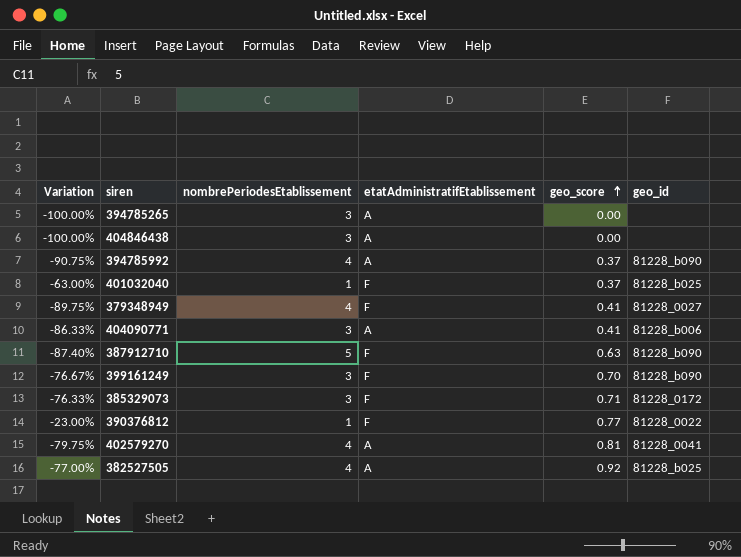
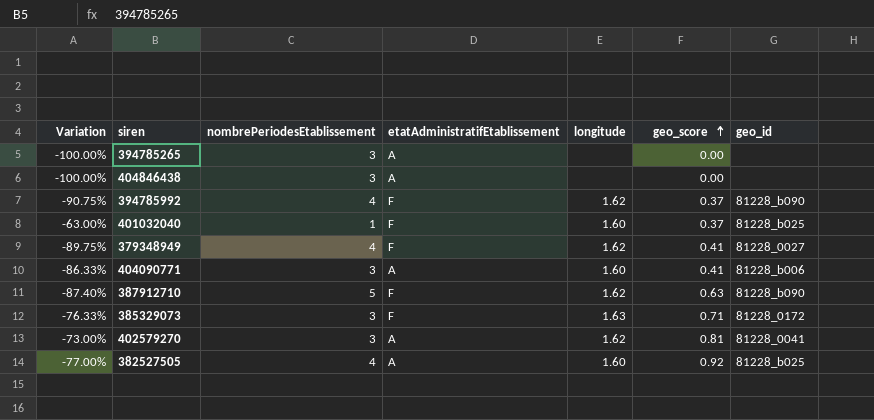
column longitude | position: none -> 5
row 399161249: -76.67% | 3 | F | 0.70 | 81228_b090 -> none
row 390376812: -23.00% | 1 | F | 0.77 | 81228_0022 -> none
394785992 | etatAdministratifEtablissement: A -> F
402579270 | Variation: -79.75% -> -73.00%
402579270 | nombrePeriodesEtablissement: 4 -> 3

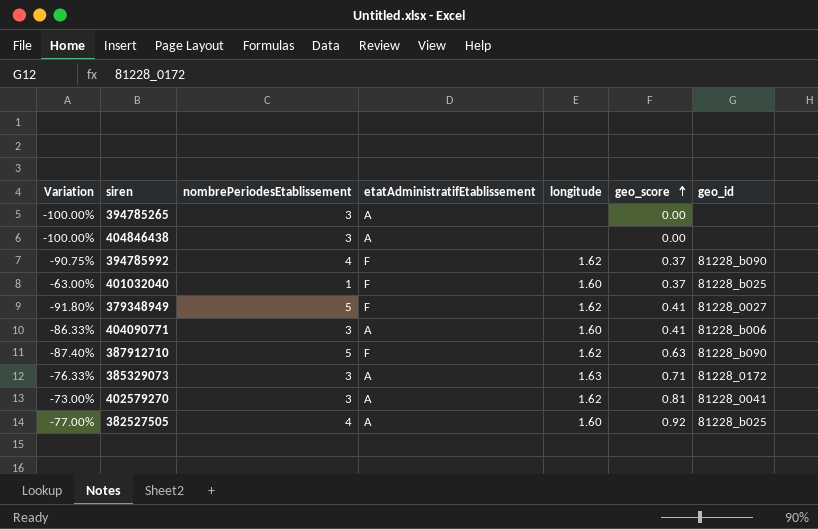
379348949 | Variation: -89.75% -> -91.80%
379348949 | nombrePeriodesEtablissement: 4 -> 5
385329073 | etatAdministratifEtablissement: F -> A

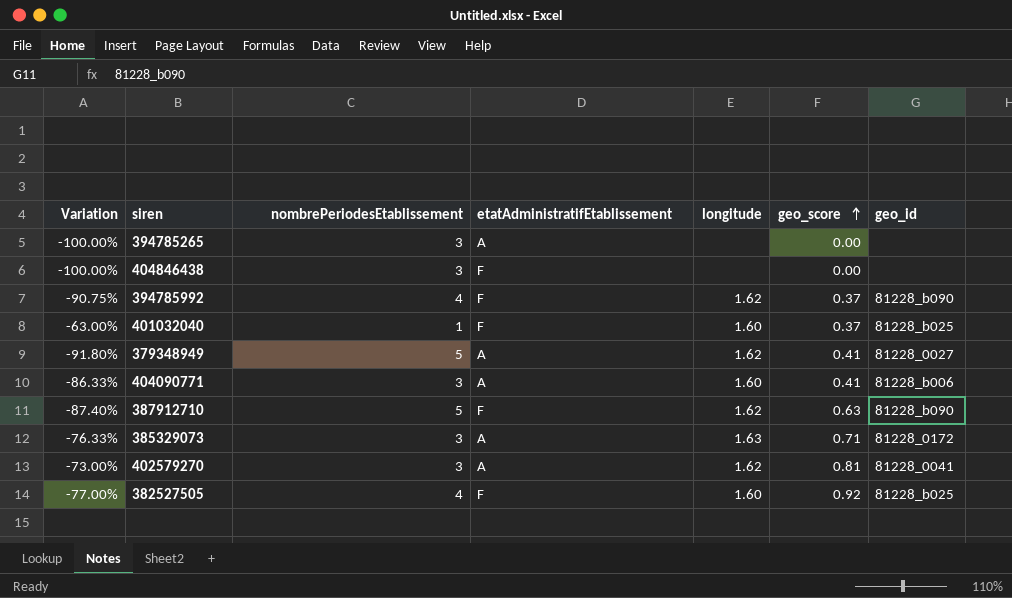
404846438 | etatAdministratifEtablissement: A -> F
379348949 | etatAdministratifEtablissement: F -> A
382527505 | etatAdministratifEtablissement: A -> F

